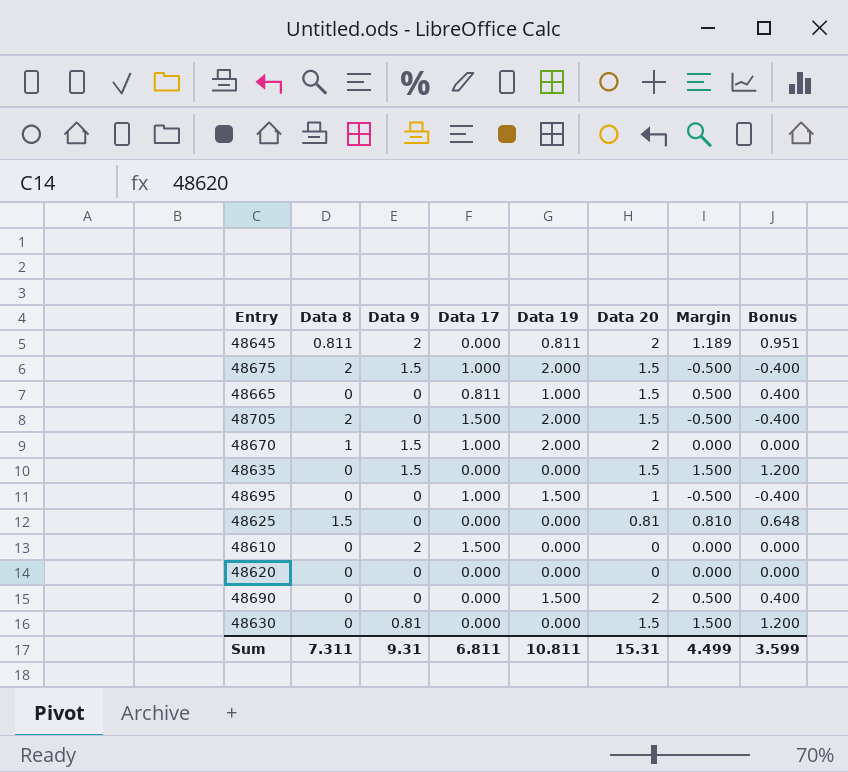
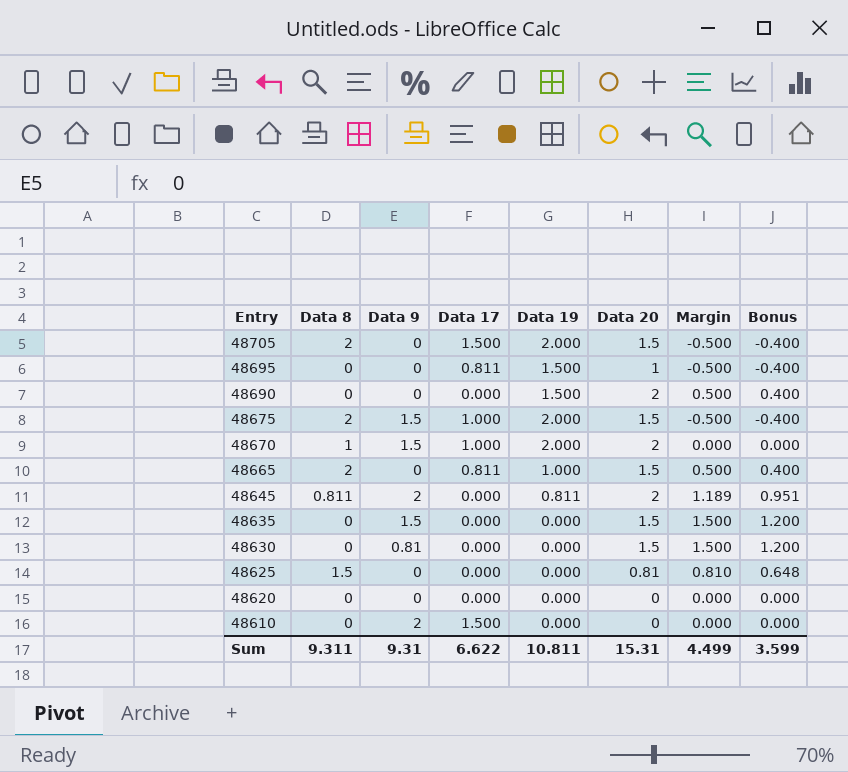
row order: none -> Entry descending
48695 | Data 17: 1.000 -> 0.811
48665 | Data 8: 0 -> 2
Sum | Data 8: 7.311 -> 9.311
Sum | Data 17: 6.811 -> 6.622

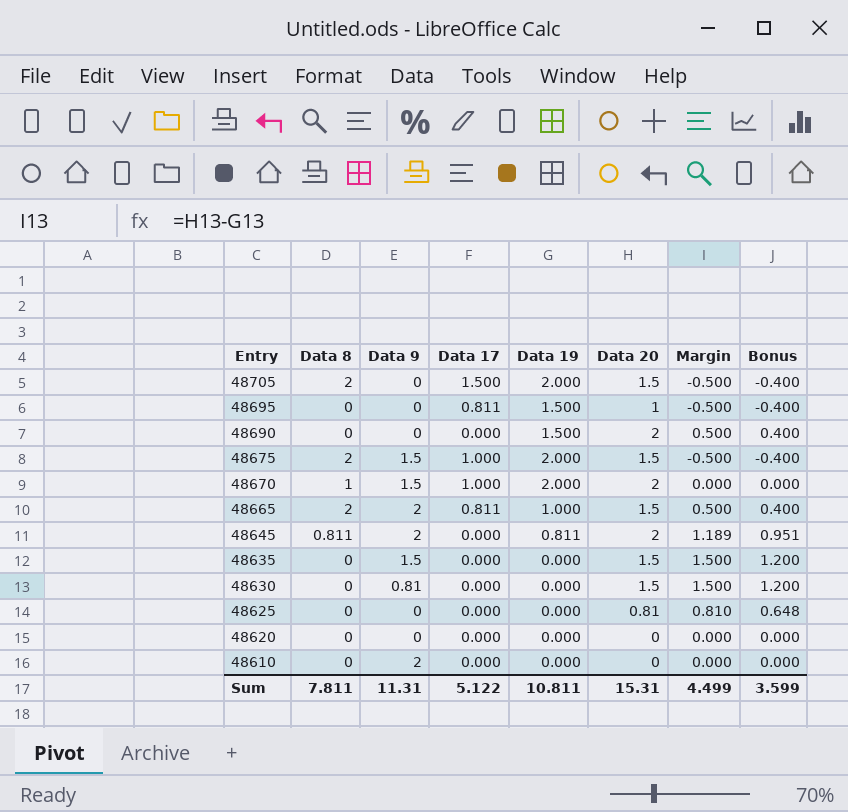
48665 | Data 9: 0 -> 2
48625 | Data 8: 1.5 -> 0
48610 | Data 17: 1.500 -> 0.000
Sum | Data 8: 9.311 -> 7.811
Sum | Data 9: 9.31 -> 11.31
Sum | Data 17: 6.622 -> 5.122

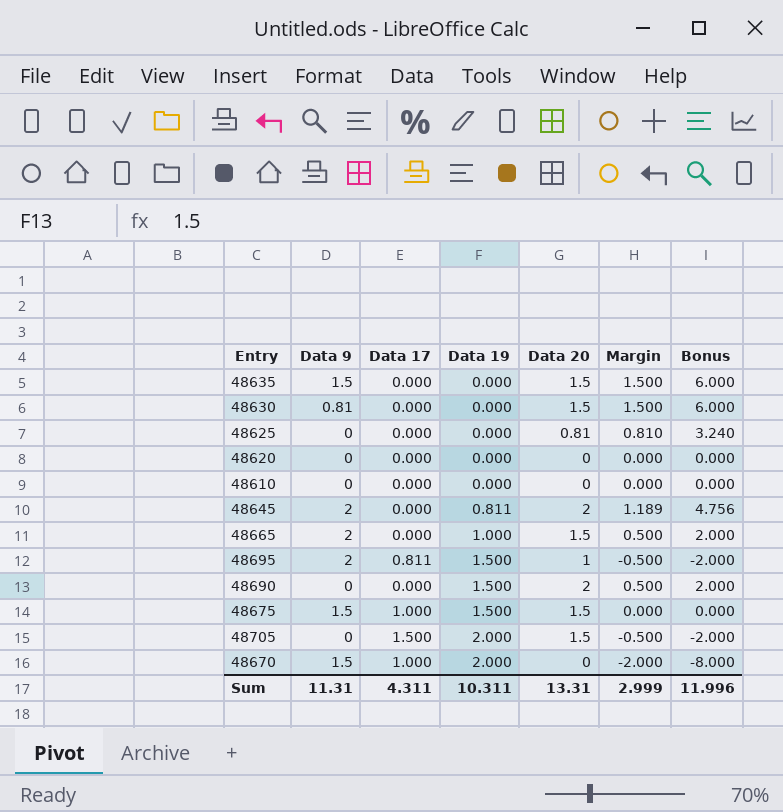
row order: Entry descending -> Data 19 ascending
column Data 8 | position: 2 -> none
column Bonus | formula: [Margin] * 0.8 -> [Margin] * 4
48610 | Data 9: 2 -> 0
48665 | Data 17: 0.811 -> 0.000
48695 | Data 9: 0 -> 2
48675 | Data 19: 2.000 -> 1.500
48675 | Margin: -0.500 -> 0.000
48670 | Data 20: 2 -> 0
48670 | Margin: 0.000 -> -2.000
Sum | Data 17: 5.122 -> 4.311
Sum | Data 19: 10.811 -> 10.311
Sum | Data 20: 15.31 -> 13.31
Sum | Margin: 4.499 -> 2.999
Sum | Bonus: 3.599 -> 11.996

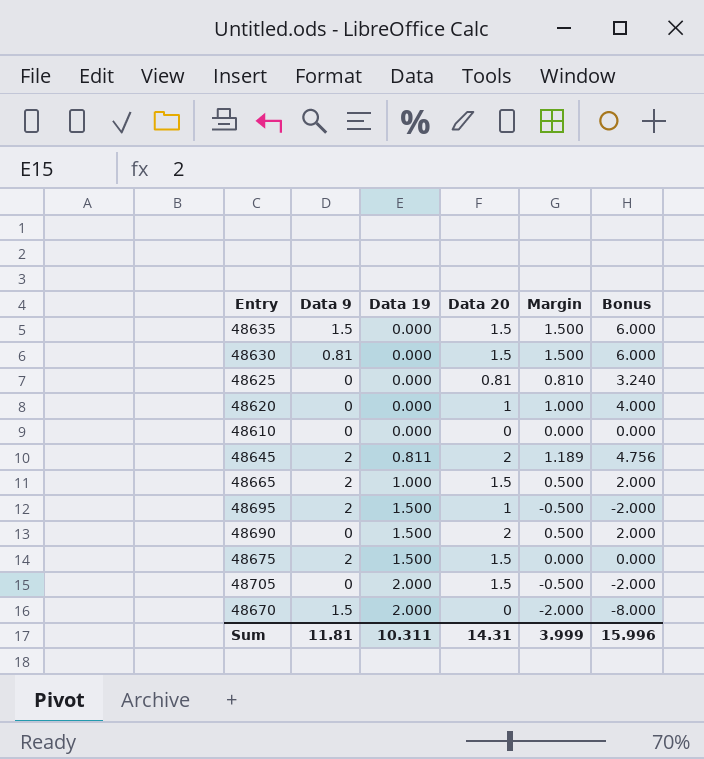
column Data 17 | position: 3 -> none
48620 | Data 20: 0 -> 1
48620 | Margin: 0.000 -> 1.000
48620 | Bonus: 0.000 -> 4.000
48675 | Data 9: 1.5 -> 2
Sum | Data 9: 11.31 -> 11.81
Sum | Data 20: 13.31 -> 14.31
Sum | Margin: 2.999 -> 3.999
Sum | Bonus: 11.996 -> 15.996

